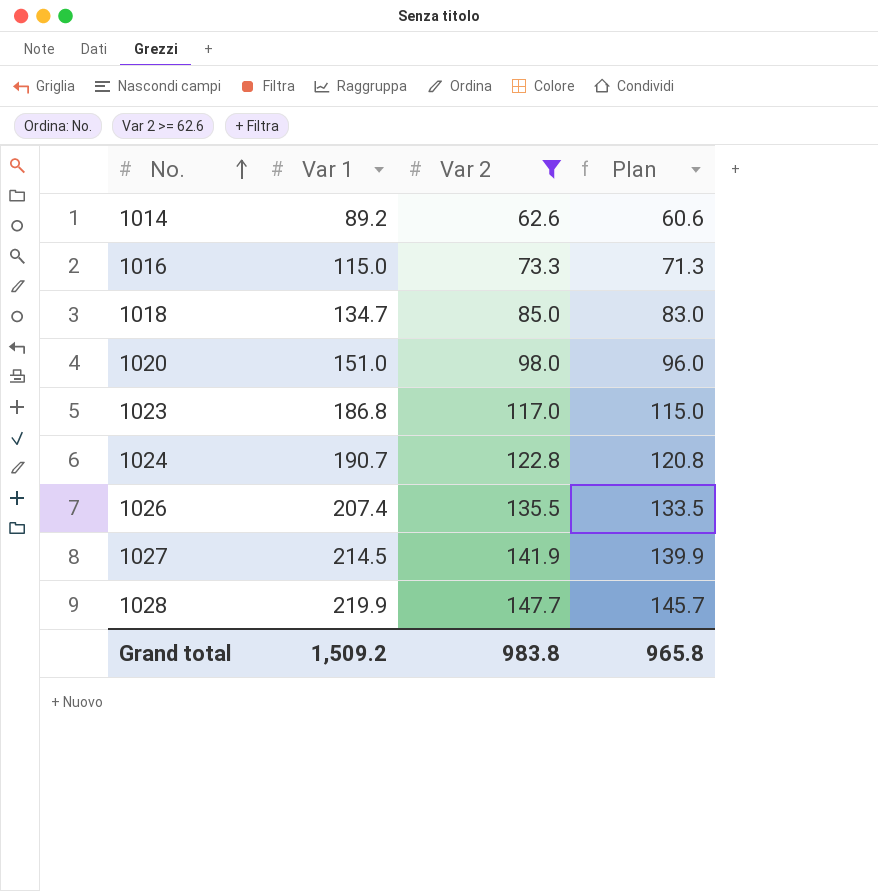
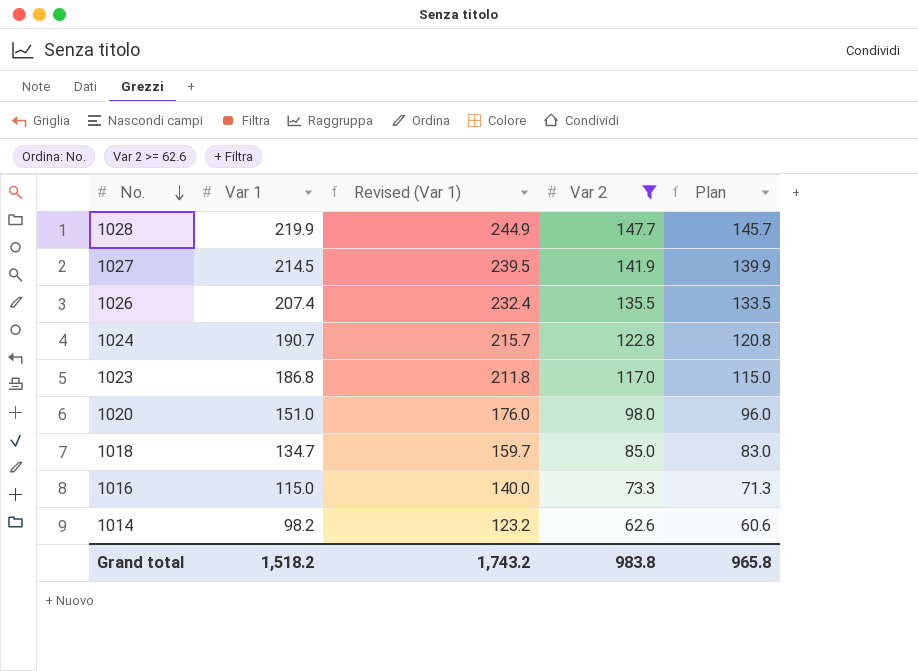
row order: No. ascending -> No. descending
column Revised (Var 1) | formula: none -> [Var 1] + 25
1014 | Var 1: 89.2 -> 98.2
Grand total | Var 1: 1,509.2 -> 1,518.2

